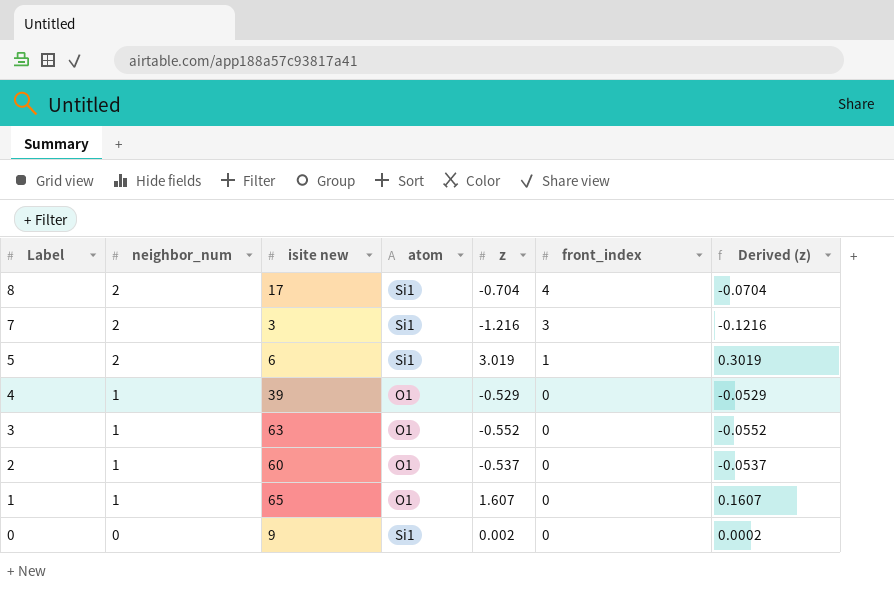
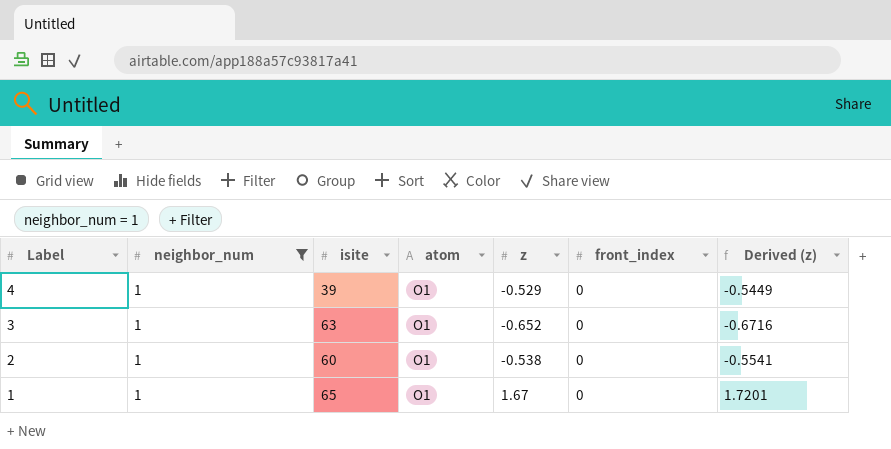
filter: none -> neighbor_num = 1
column name: isite new -> isite
column Derived (z) | formula: [z] * 0.1 -> [z] * 1.03
3 | z: -0.552 -> -0.652
2 | z: -0.537 -> -0.538
1 | z: 1.607 -> 1.67

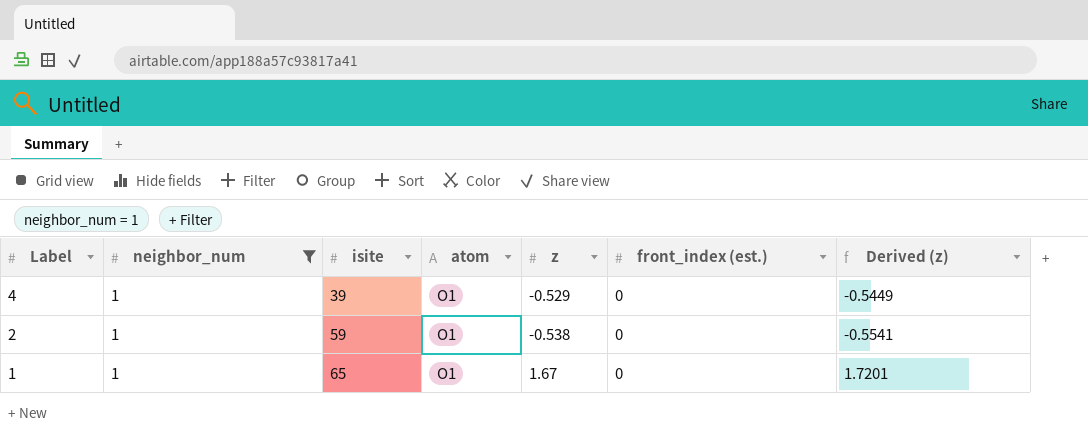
column name: front_index -> front_index (est.)
row 3: 1 | 63 | O1 | -0.652 | 0 | -0.6716 -> none
2 | isite: 60 -> 59

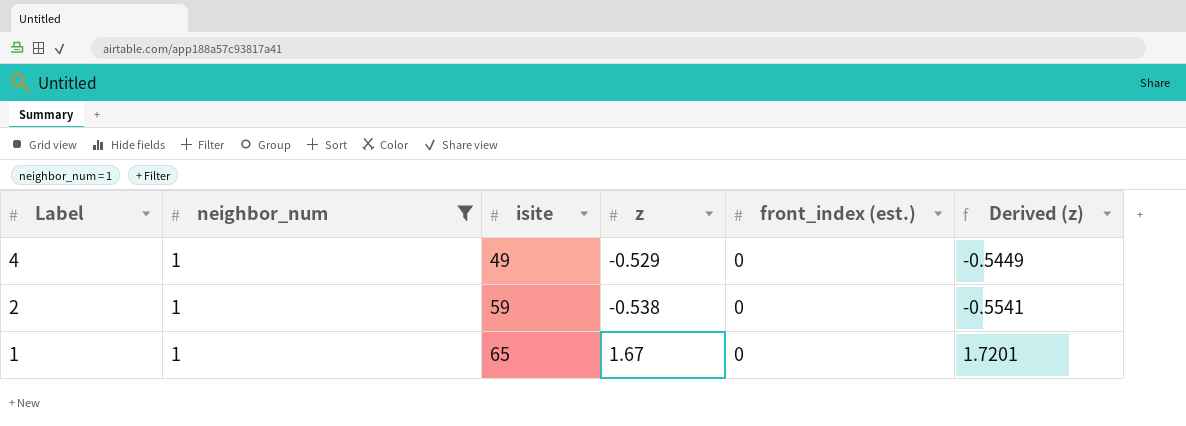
column atom | position: 4 -> none
4 | isite: 39 -> 49

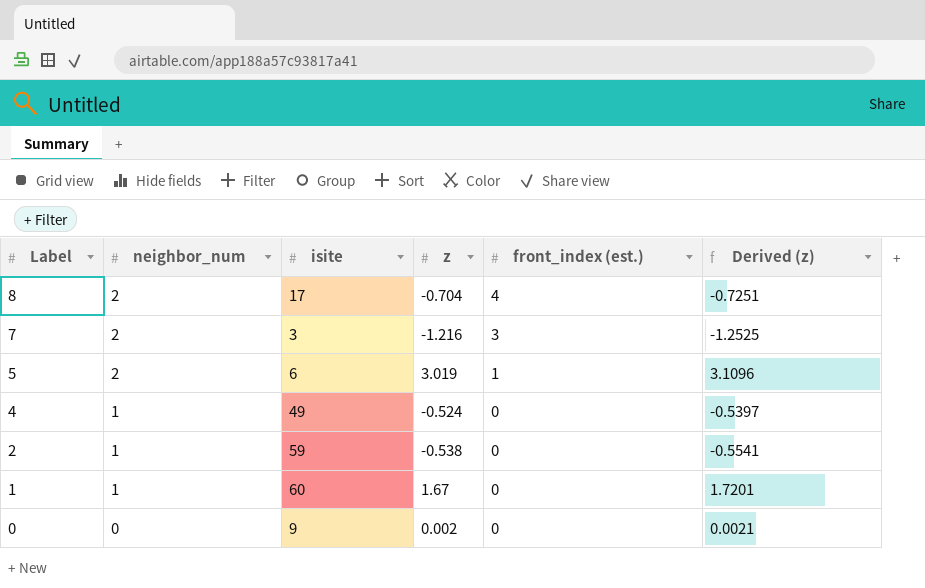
filter: neighbor_num = 1 -> none
4 | z: -0.529 -> -0.524
4 | Derived (z): -0.5449 -> -0.5397
1 | isite: 65 -> 60

